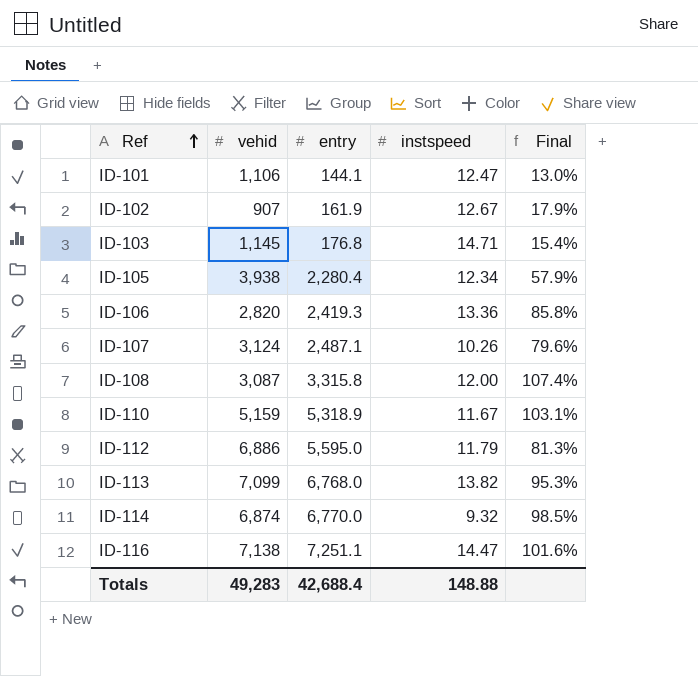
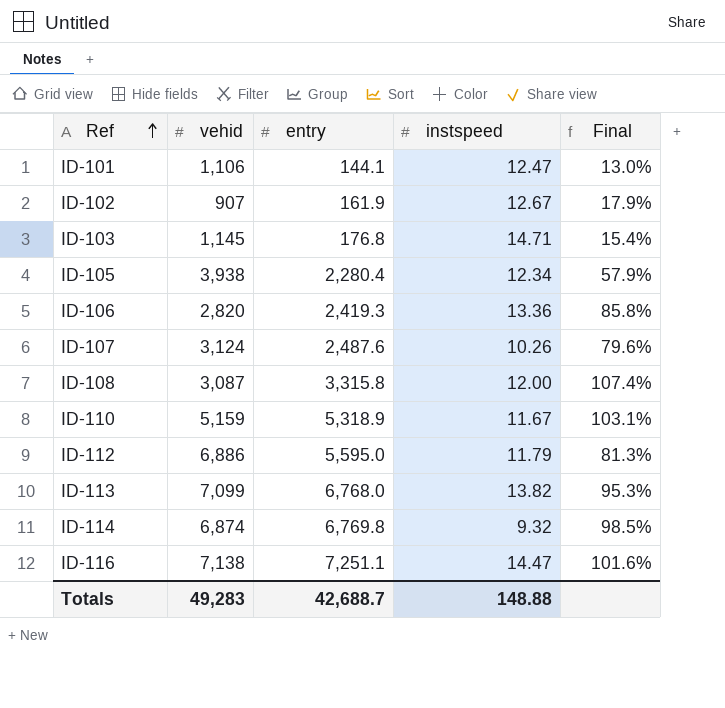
ID-107 | entry: 2,487.1 -> 2,487.6
ID-114 | entry: 6,770.0 -> 6,769.8
Totals | entry: 42,688.4 -> 42,688.7

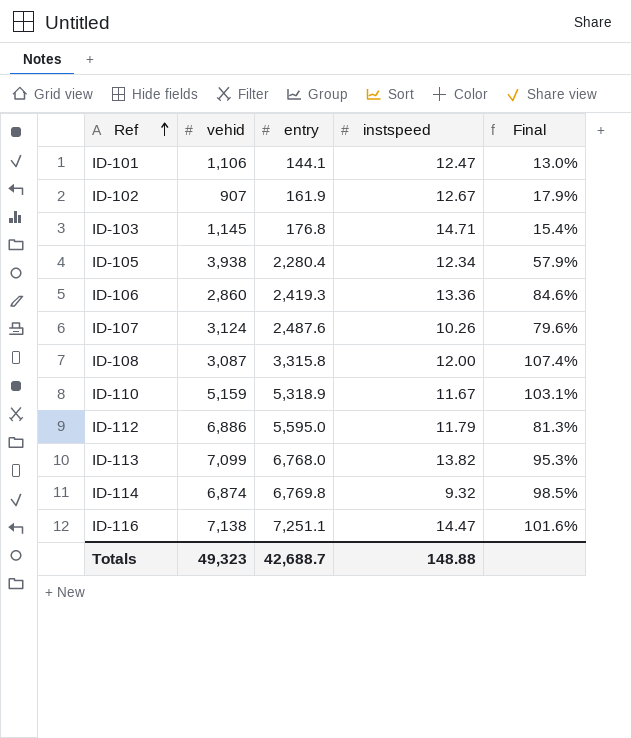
ID-106 | vehid: 2,820 -> 2,860
ID-106 | Final: 85.8% -> 84.6%
Totals | vehid: 49,283 -> 49,323

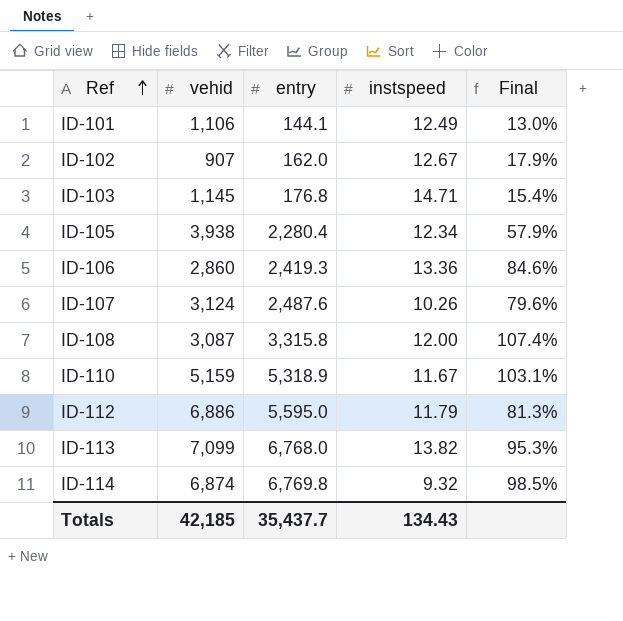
row ID-116: 7,138 | 7,251.1 | 14.47 | 101.6% -> none
ID-101 | instspeed: 12.47 -> 12.49
ID-102 | entry: 161.9 -> 162.0
Totals | vehid: 49,323 -> 42,185
Totals | entry: 42,688.7 -> 35,437.7
Totals | instspeed: 148.88 -> 134.43

